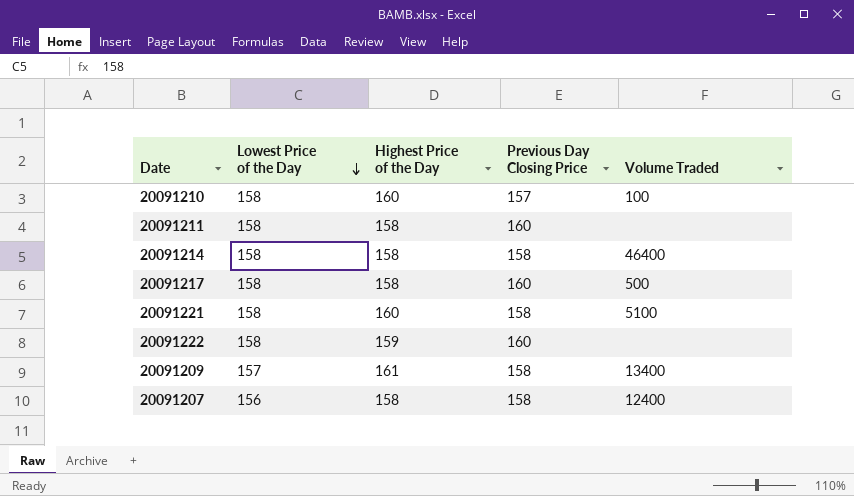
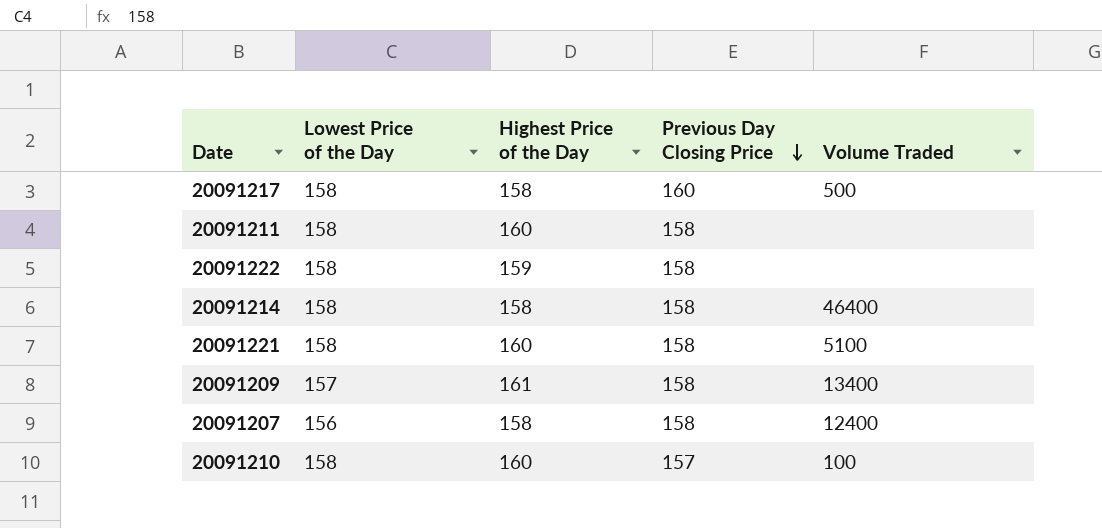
row order: Lowest Price of the Day descending -> Previous Day Closing Price descending
20091211 | Highest Price of the Day: 158 -> 160
20091211 | Previous Day Closing Price: 160 -> 158
20091222 | Previous Day Closing Price: 160 -> 158

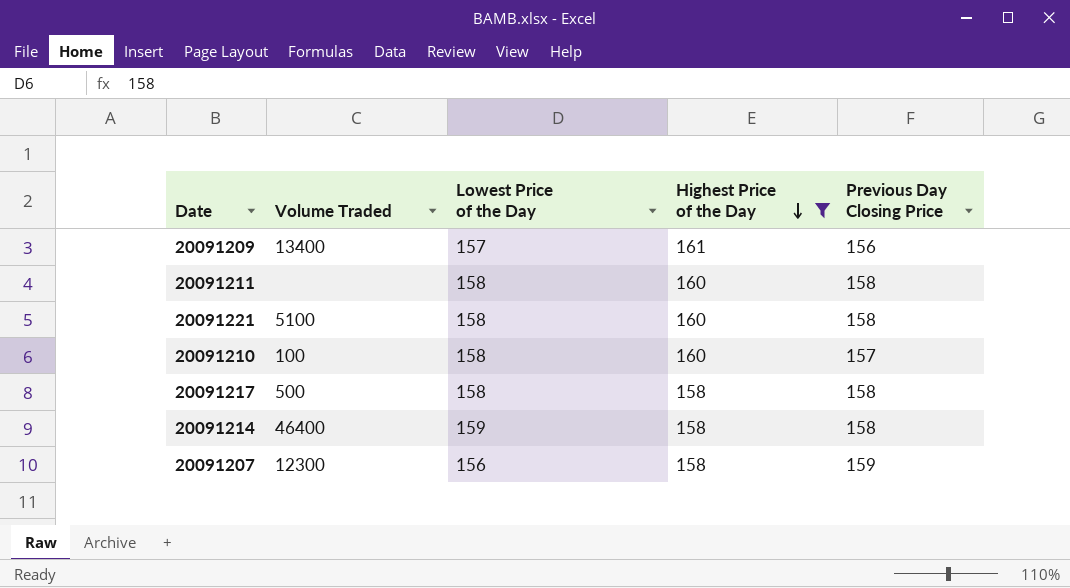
filter: none -> Highest Price of the Day != 159
row order: Previous Day Closing Price descending -> Highest Price of the Day descending
column Volume Traded | position: 5 -> 2
20091209 | Previous Day Closing Price: 158 -> 156
20091217 | Previous Day Closing Price: 160 -> 158
20091214 | Lowest Price of the Day: 158 -> 159
20091207 | Volume Traded: 12400 -> 12300
20091207 | Previous Day Closing Price: 158 -> 159

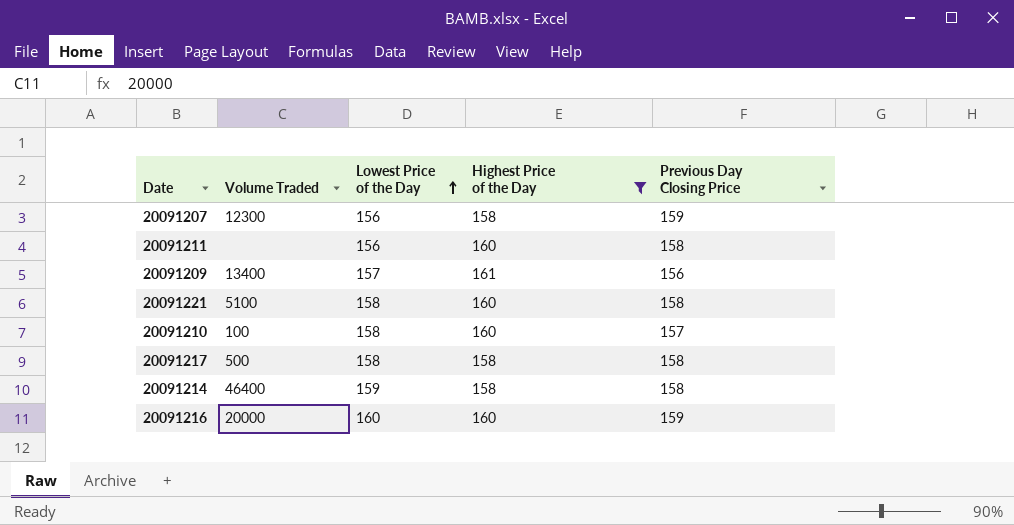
row order: Highest Price of the Day descending -> Lowest Price of the Day ascending
20091211 | Lowest Price of the Day: 158 -> 156
row 20091216: none -> 20000 | 160 | 160 | 159

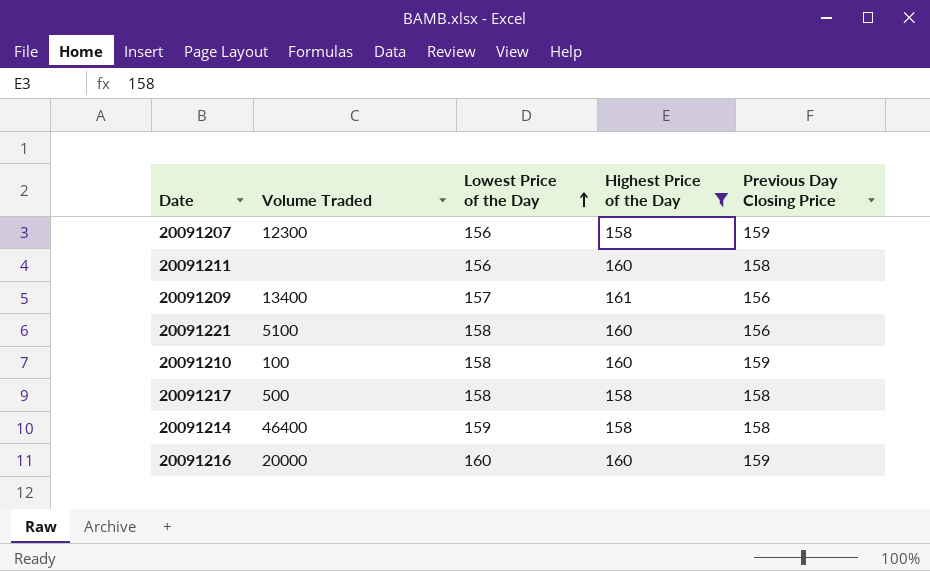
20091221 | Previous Day Closing Price: 158 -> 156
20091210 | Previous Day Closing Price: 157 -> 159

